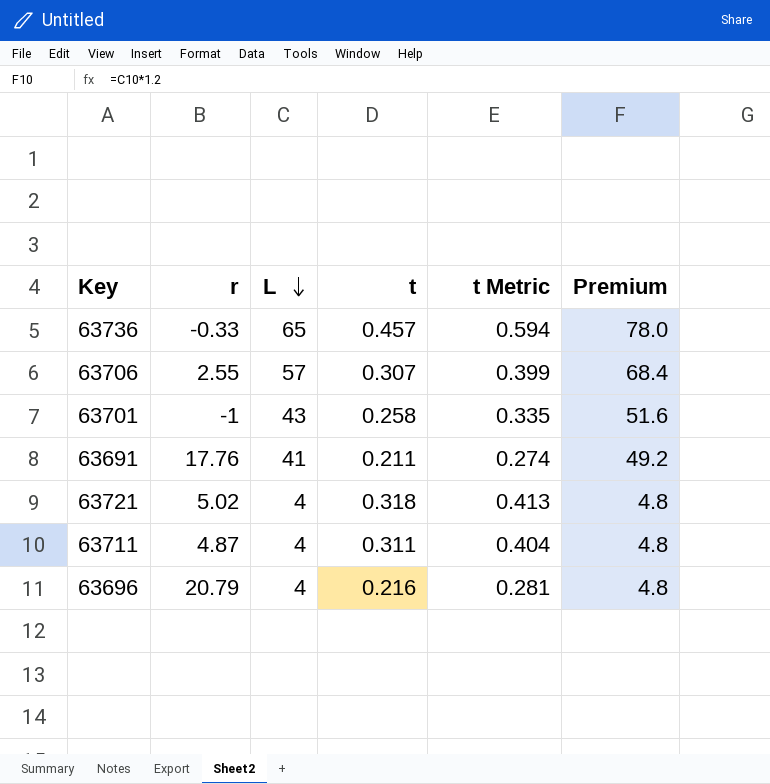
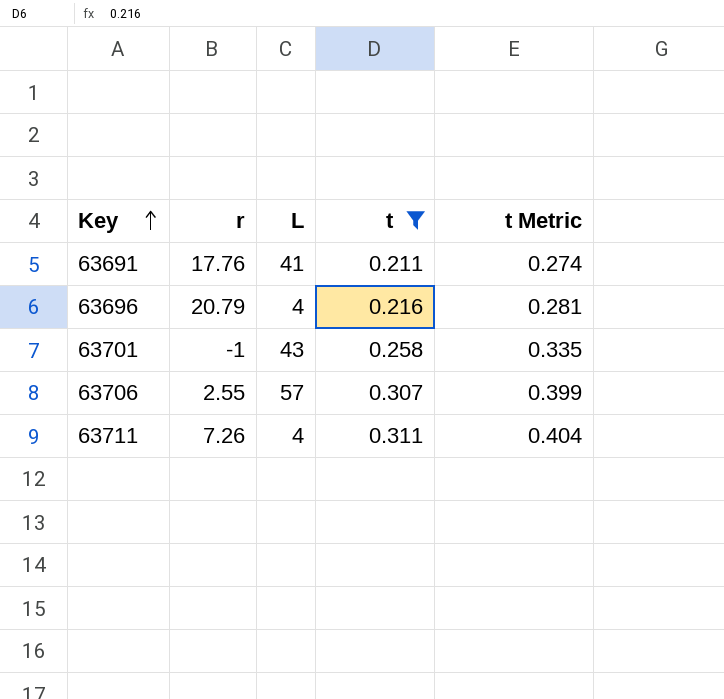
filter: none -> t <= 0.311
row order: L descending -> Key ascending
column Premium | formula: [L] * 1.2 -> none
63711 | r: 4.87 -> 7.26

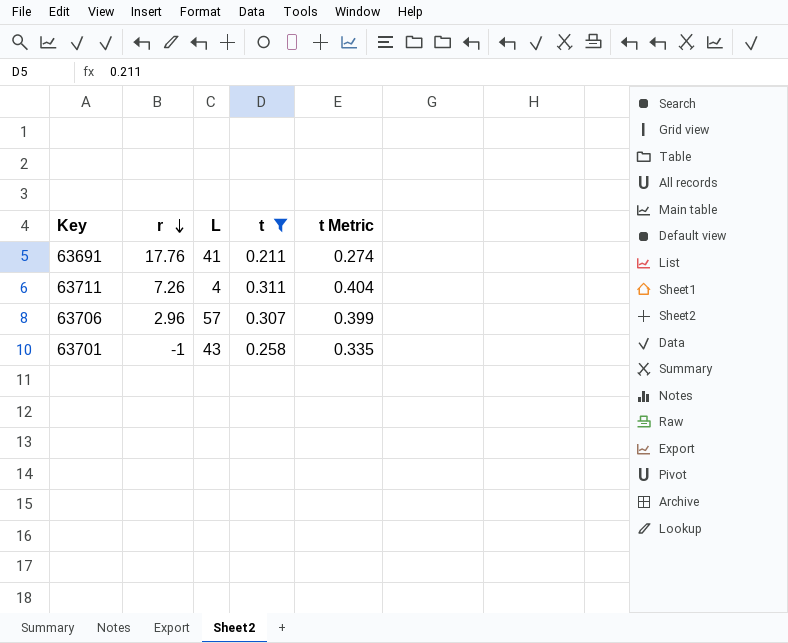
row order: Key ascending -> r descending
row 63696: 20.79 | 4 | 0.216 | 0.281 -> none
63706 | r: 2.55 -> 2.96

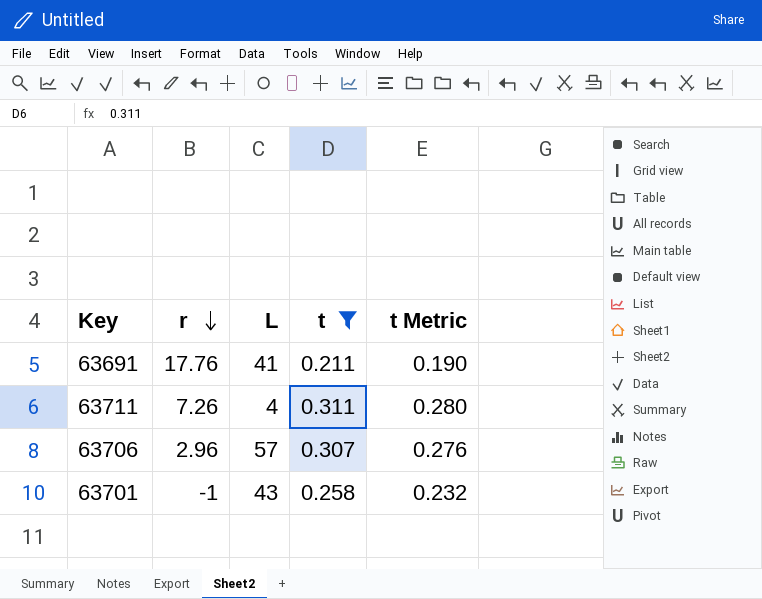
column t Metric | formula: [t] * 1.3 -> [t] * 0.9

